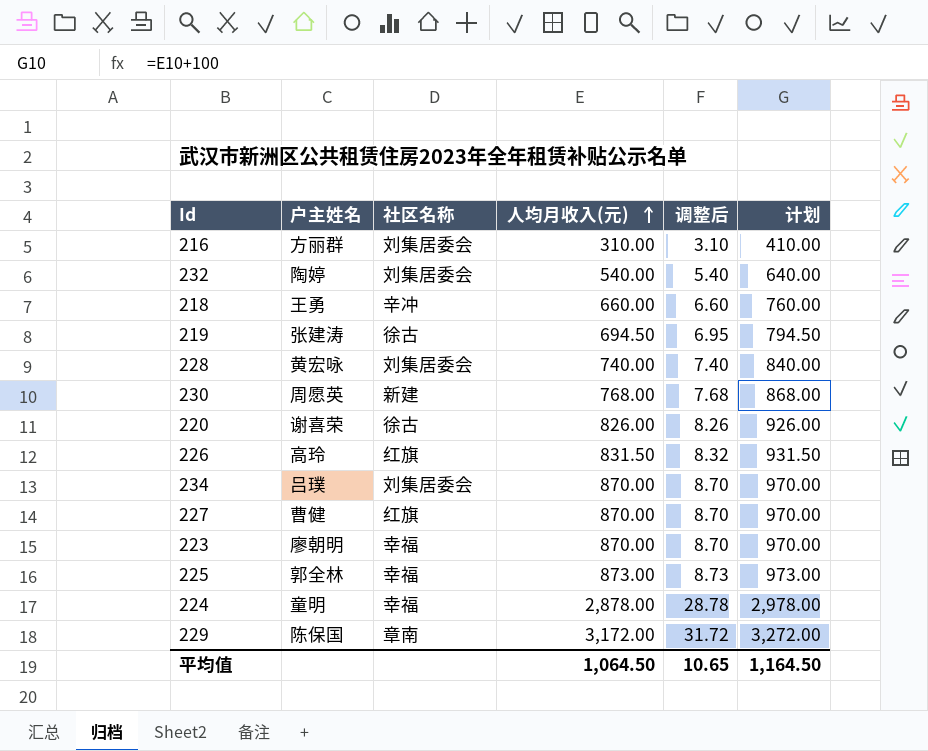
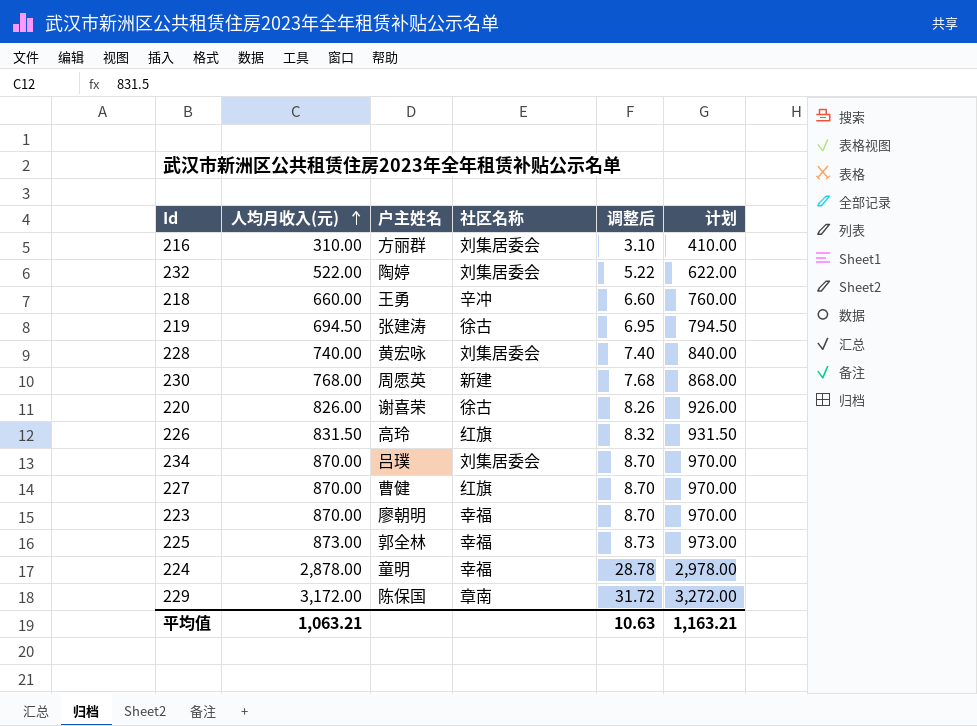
column 人均月收入(元) | position: 4 -> 2
232 | 人均月收入(元): 540.00 -> 522.00
232 | 调整后: 5.40 -> 5.22
232 | 计划: 640.00 -> 622.00
平均值 | 人均月收入(元): 1,064.50 -> 1,063.21
平均值 | 调整后: 10.65 -> 10.63
平均值 | 计划: 1,164.50 -> 1,163.21

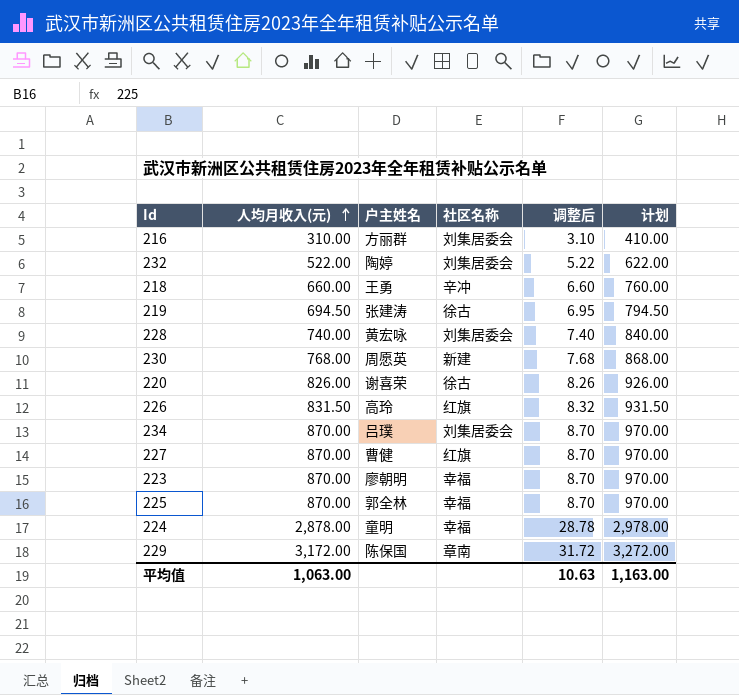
225 | 人均月收入(元): 873.00 -> 870.00
225 | 调整后: 8.73 -> 8.70
225 | 计划: 973.00 -> 970.00
平均值 | 人均月收入(元): 1,063.21 -> 1,063.00
平均值 | 计划: 1,163.21 -> 1,163.00

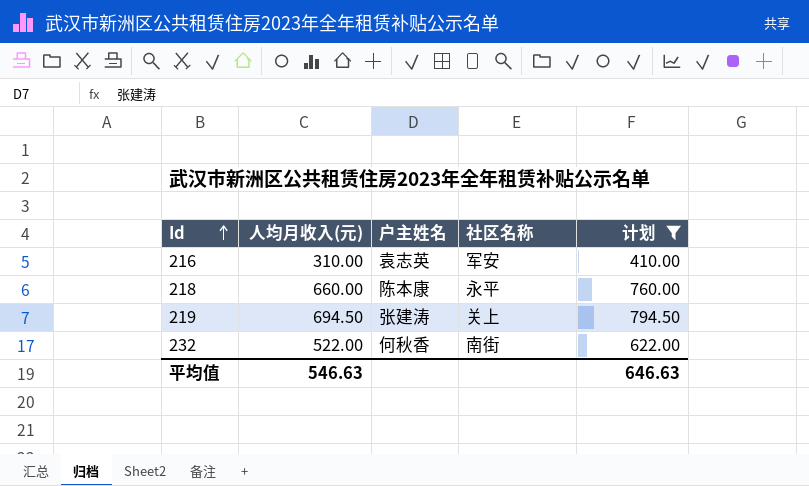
filter: none -> 计划 <= 794.50
row order: 人均月收入(元) ascending -> Id ascending
column 调整后 | formula: [人均月收入(元)] * 0.01 -> none
216 | 户主姓名: 方丽群 -> 袁志英
216 | 社区名称: 刘集居委会 -> 军安
218 | 户主姓名: 王勇 -> 陈本康
218 | 社区名称: 辛冲 -> 永平
219 | 社区名称: 徐古 -> 关上
232 | 户主姓名: 陶婷 -> 何秋香
232 | 社区名称: 刘集居委会 -> 南街
平均值 | 人均月收入(元): 1,063.00 -> 546.63
平均值 | 计划: 1,163.00 -> 646.63

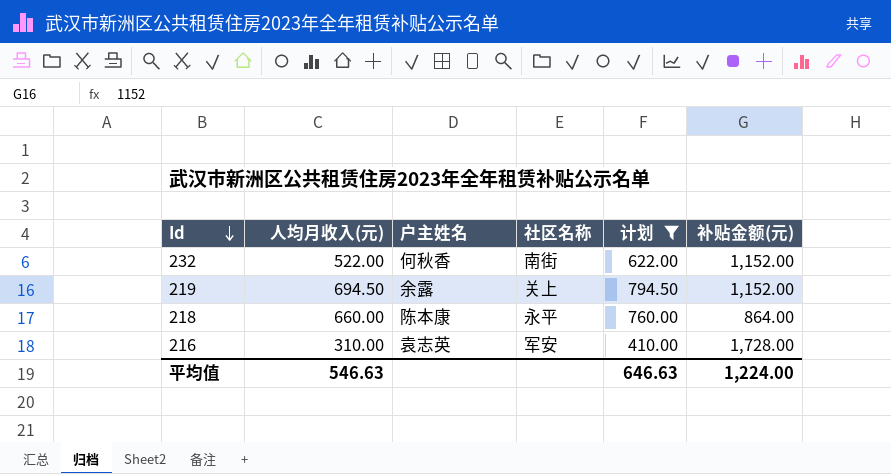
row order: Id ascending -> Id descending
column 补贴金额(元) | position: none -> 6
219 | 户主姓名: 张建涛 -> 余露

